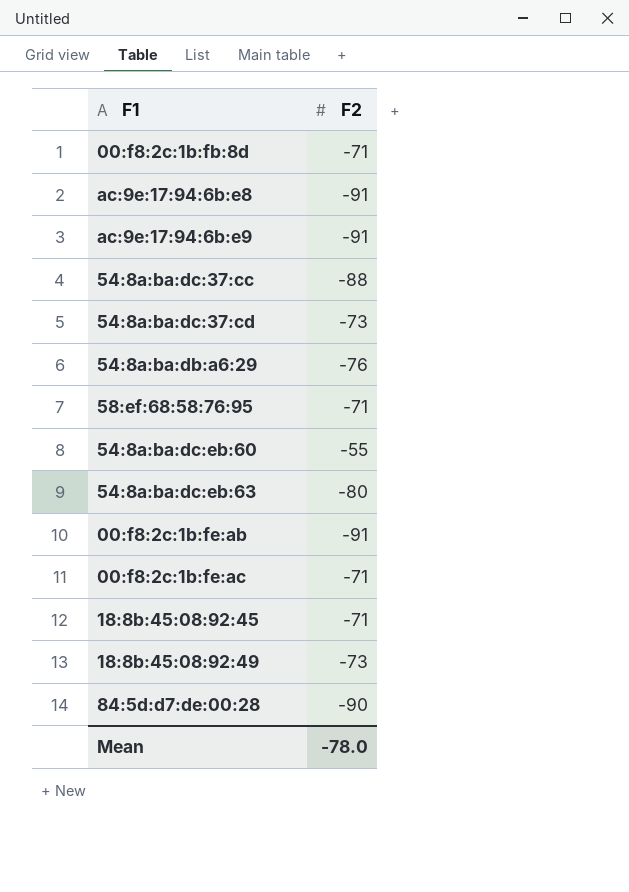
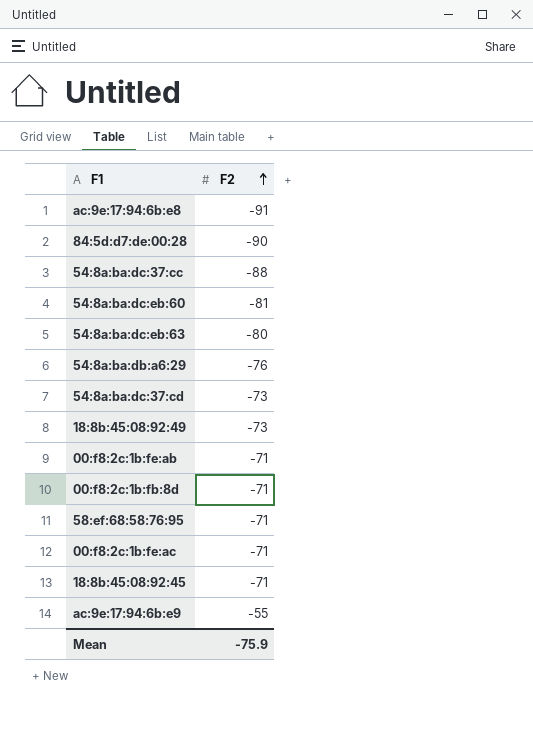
row order: none -> F2 ascending
54:8a:ba:dc:eb:60 | F2: -55 -> -81
00:f8:2c:1b:fe:ab | F2: -91 -> -71
ac:9e:17:94:6b:e9 | F2: -91 -> -55
Mean | F2: -78.0 -> -75.9

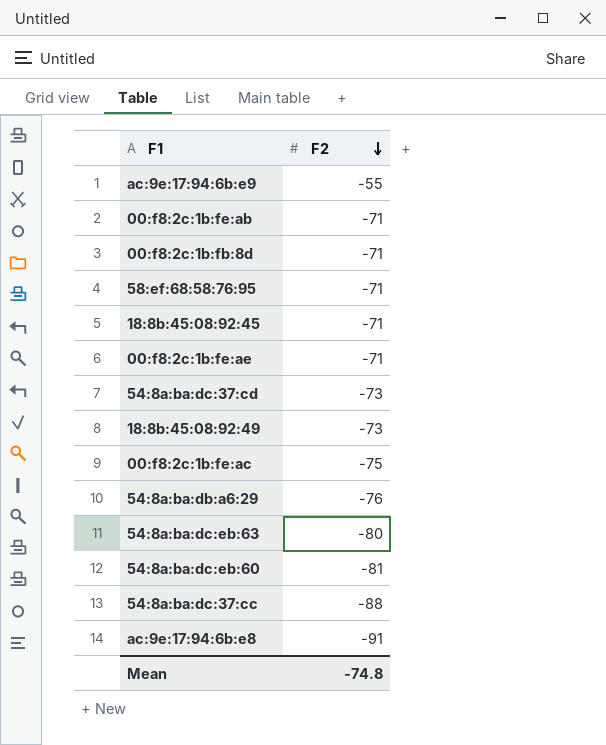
row order: F2 ascending -> F2 descending
row 84:5d:d7:de:00:28: -90 -> none
row 00:f8:2c:1b:fe:ae: none -> -71
00:f8:2c:1b:fe:ac | F2: -71 -> -75
Mean | F2: -75.9 -> -74.8

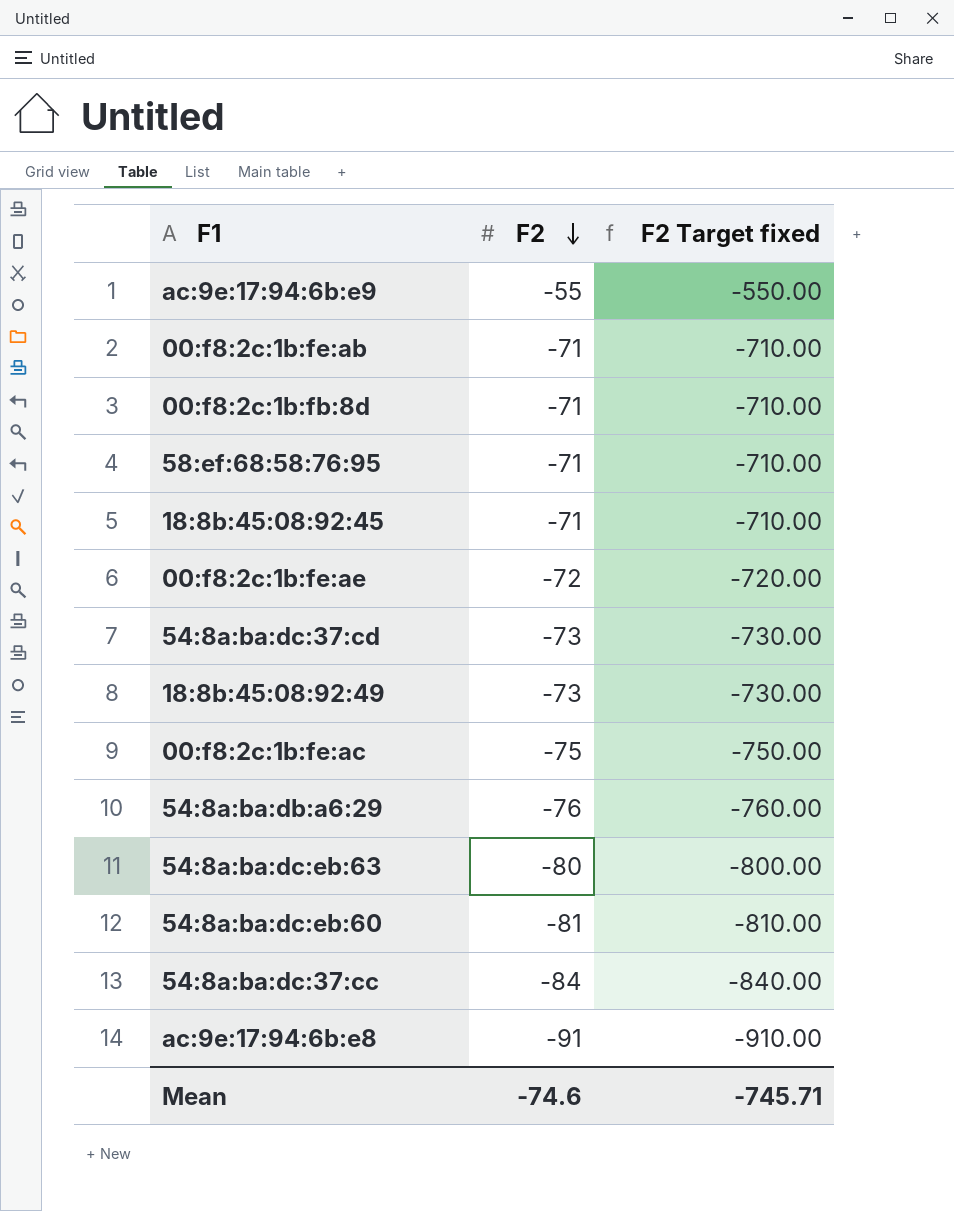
column F2 Target fixed | formula: none -> [F2] * 10
00:f8:2c:1b:fe:ae | F2: -71 -> -72
54:8a:ba:dc:37:cc | F2: -88 -> -84
Mean | F2: -74.8 -> -74.6

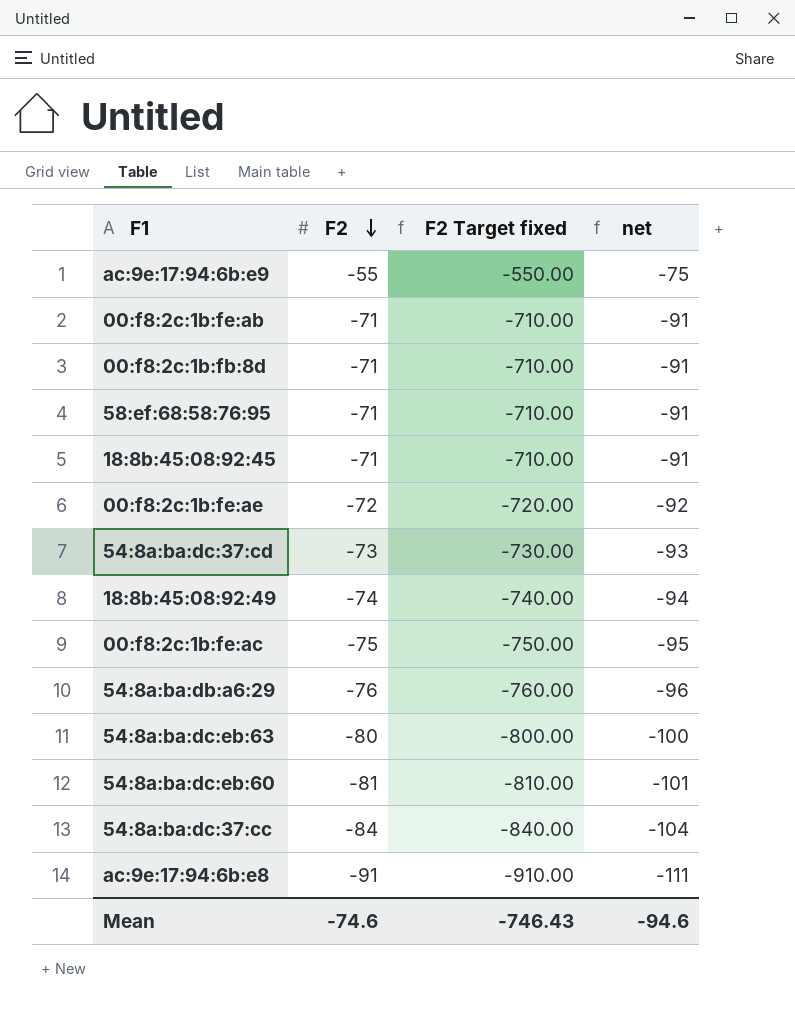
column net | formula: none -> [F2] - 20
18:8b:45:08:92:49 | F2: -73 -> -74
18:8b:45:08:92:49 | F2 Target fixed: -730.00 -> -740.00
Mean | F2 Target fixed: -745.71 -> -746.43

